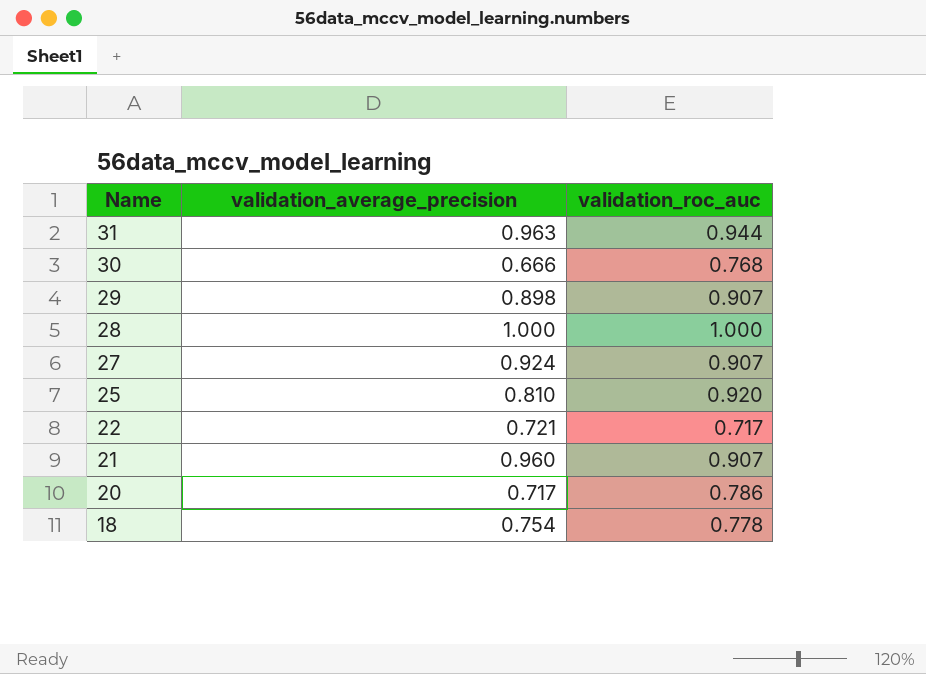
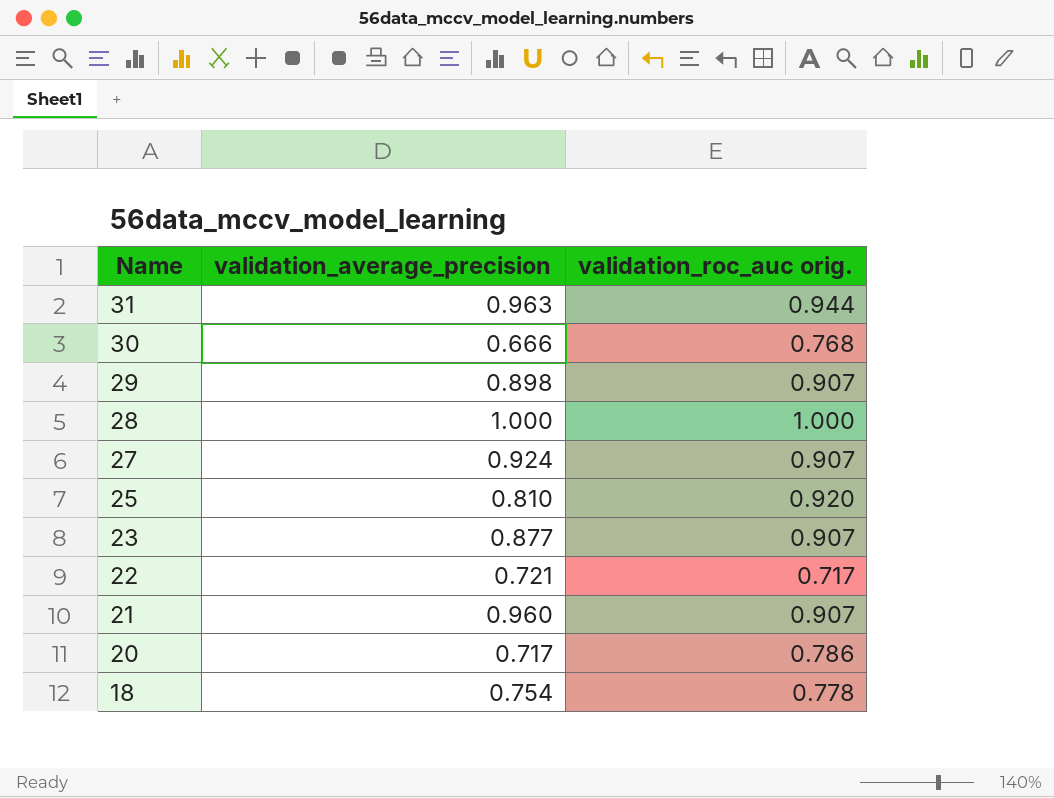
column name: validation_roc_auc -> validation_roc_auc orig.
row 23: none -> 0.877 | 0.907

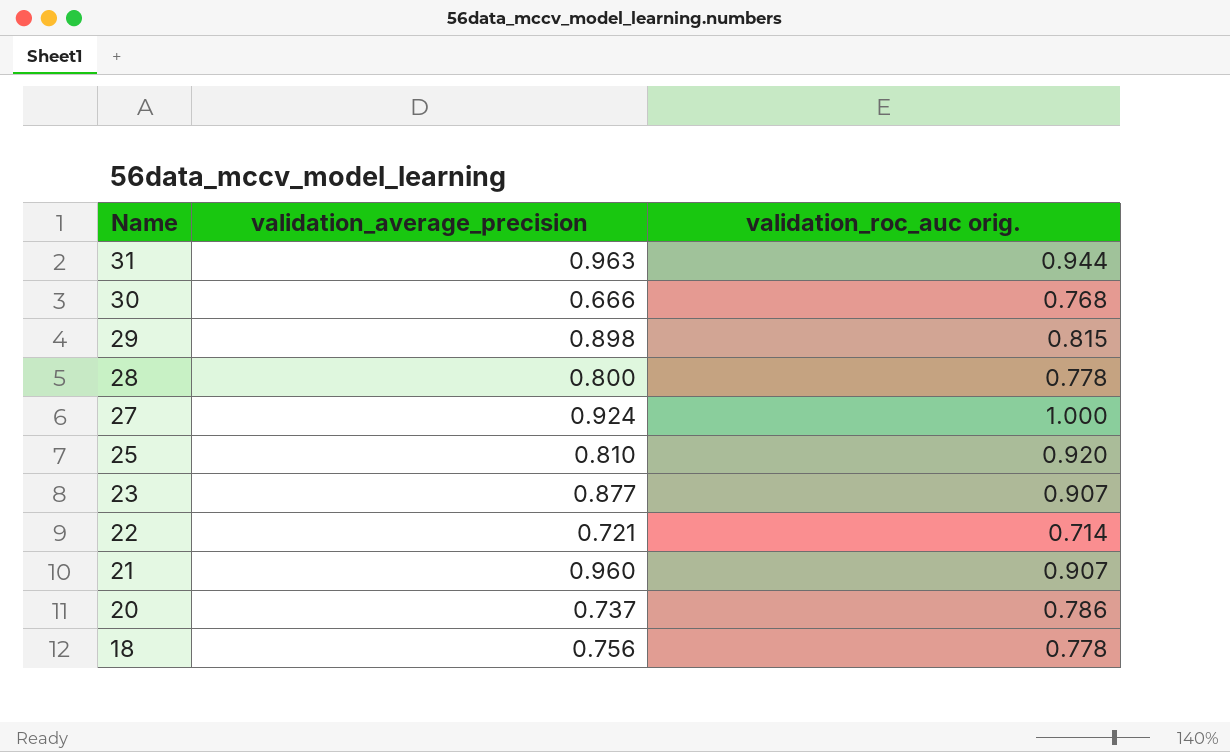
29 | validation_roc_auc orig.: 0.907 -> 0.815
28 | validation_average_precision: 1.000 -> 0.800
28 | validation_roc_auc orig.: 1.000 -> 0.778
27 | validation_roc_auc orig.: 0.907 -> 1.000
22 | validation_roc_auc orig.: 0.717 -> 0.714
20 | validation_average_precision: 0.717 -> 0.737
18 | validation_average_precision: 0.754 -> 0.756

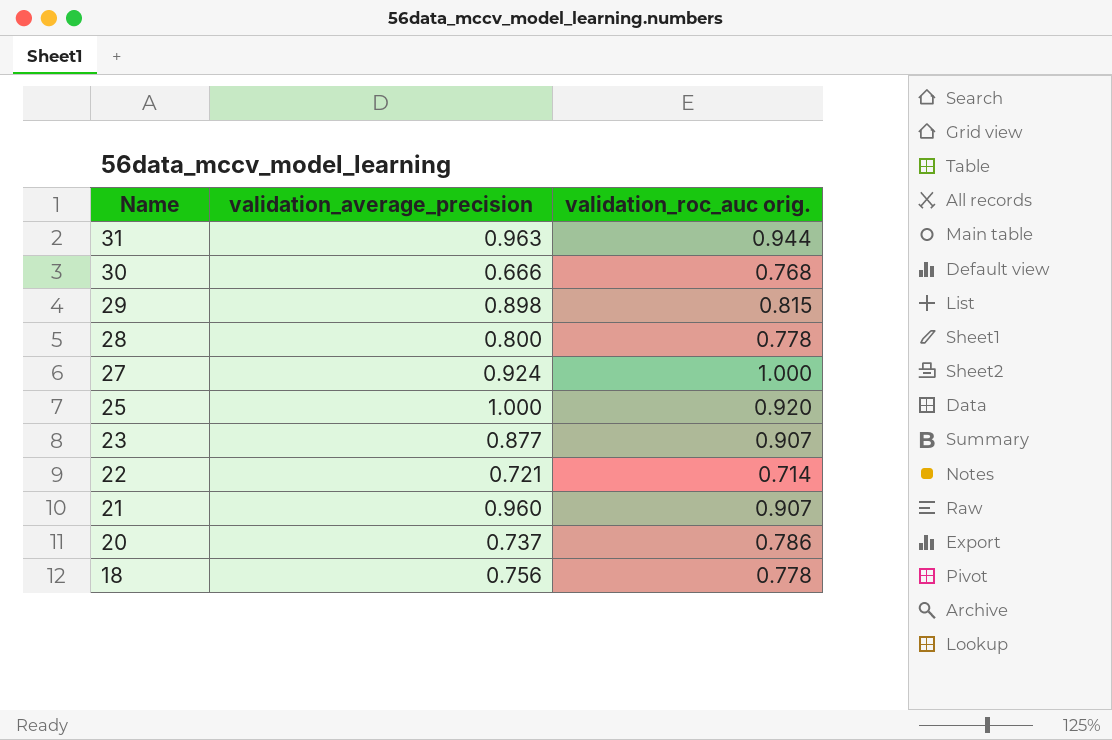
25 | validation_average_precision: 0.810 -> 1.000

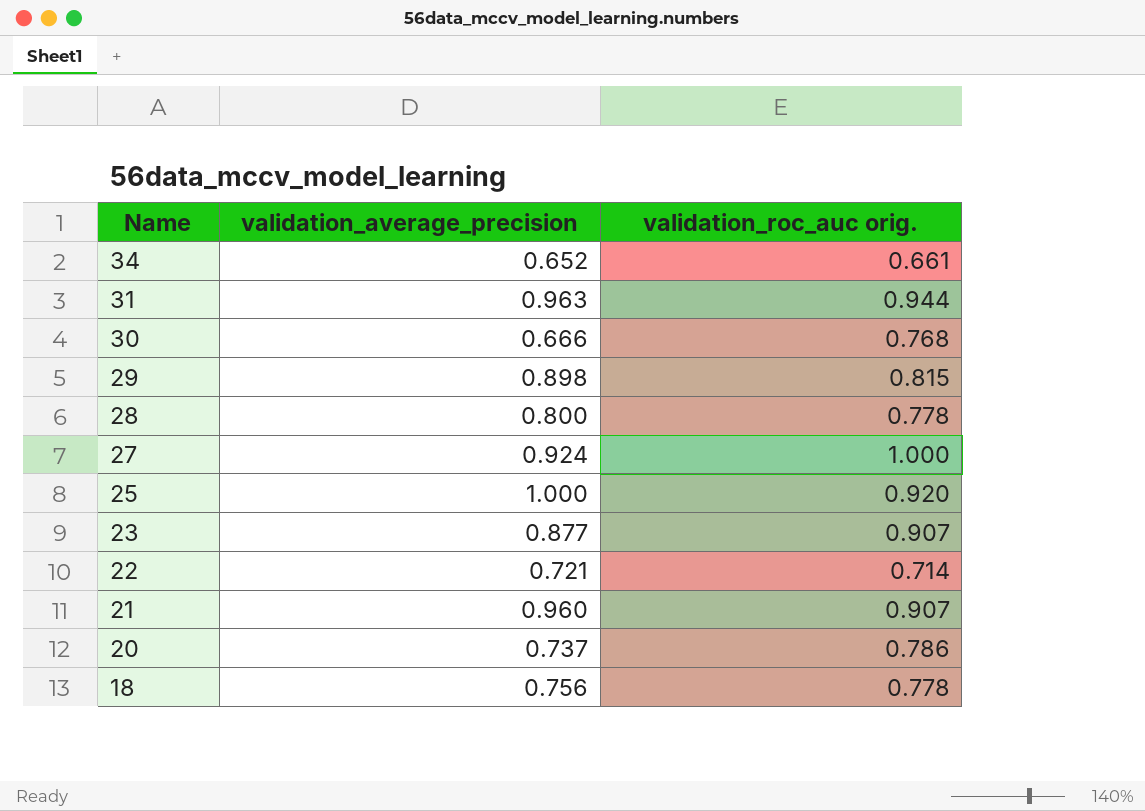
row 34: none -> 0.652 | 0.661

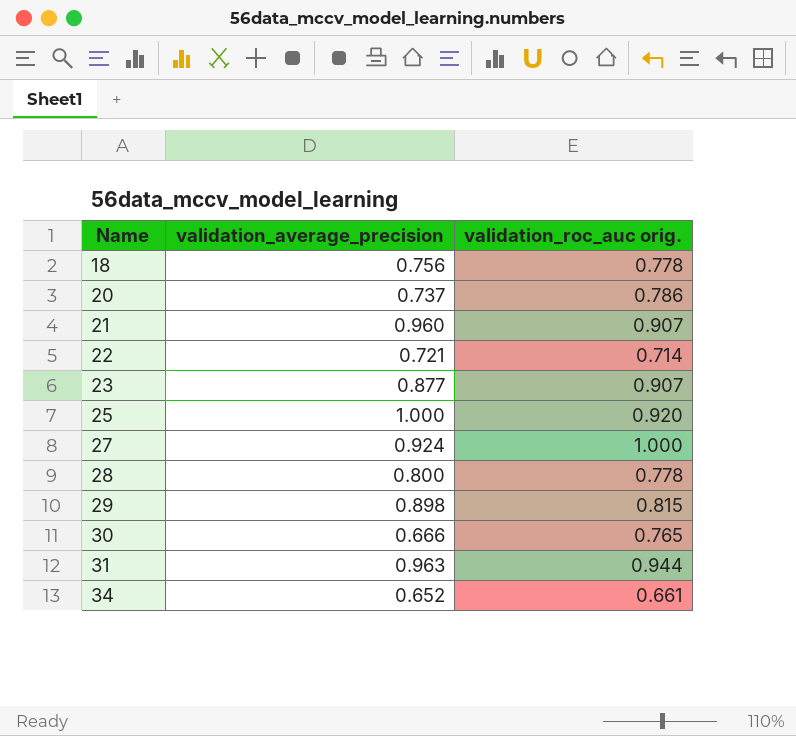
row order: Name descending -> Name ascending
30 | validation_roc_auc orig.: 0.768 -> 0.765

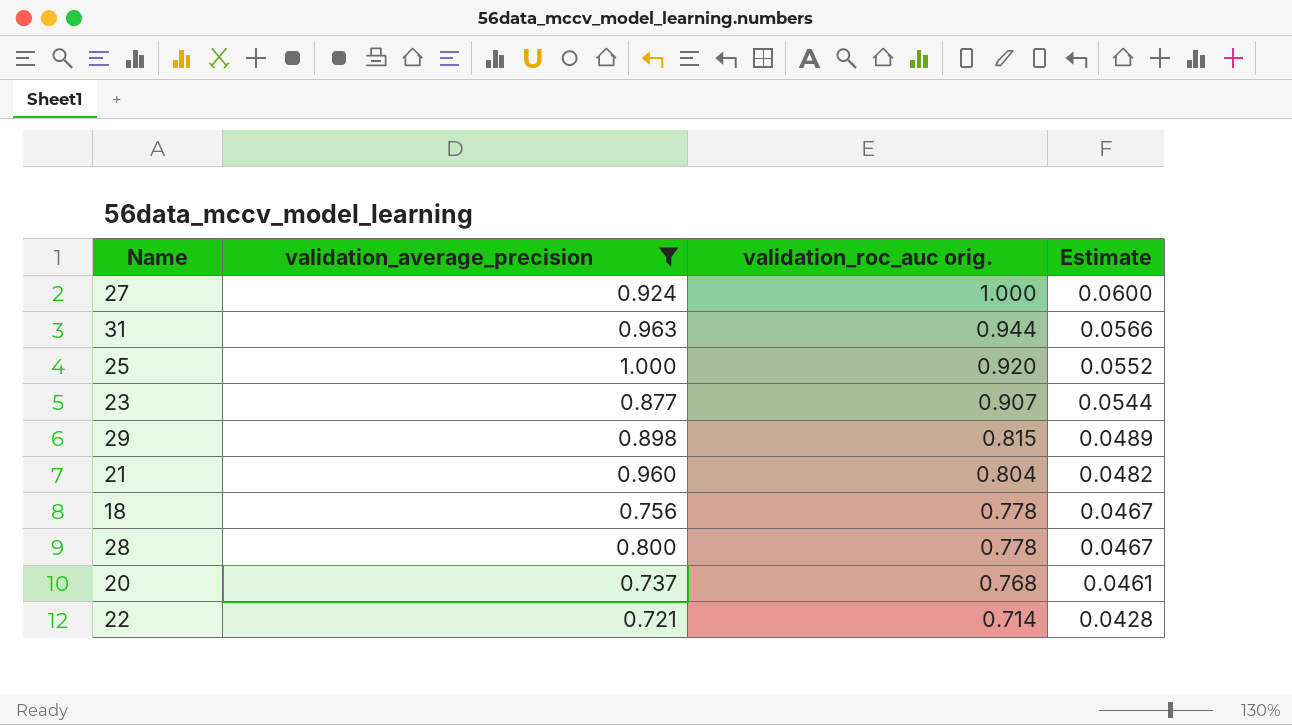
filter: none -> validation_average_precision >= 0.721
row order: Name ascending -> validation_roc_auc orig. descending
column Estimate | formula: none -> [validation_roc_auc orig.] * 0.06
21 | validation_roc_auc orig.: 0.907 -> 0.804
20 | validation_roc_auc orig.: 0.786 -> 0.768

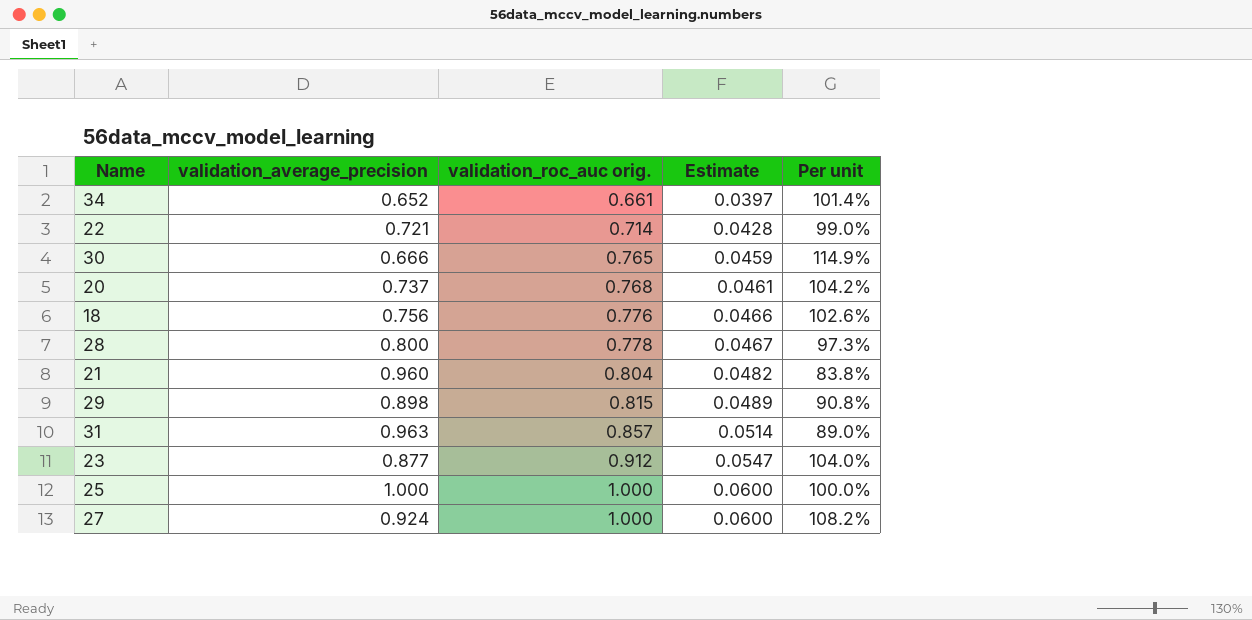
filter: validation_average_precision >= 0.721 -> none
row order: validation_roc_auc orig. descending -> validation_roc_auc orig. ascending
column Per unit | formula: none -> [validation_roc_auc orig.] / [validation_average_precision]
18 | validation_roc_auc orig.: 0.778 -> 0.776
18 | Estimate: 0.0467 -> 0.0466
31 | validation_roc_auc orig.: 0.944 -> 0.857
31 | Estimate: 0.0566 -> 0.0514
23 | validation_roc_auc orig.: 0.907 -> 0.912
23 | Estimate: 0.0544 -> 0.0547
25 | validation_roc_auc orig.: 0.920 -> 1.000
25 | Estimate: 0.0552 -> 0.0600

